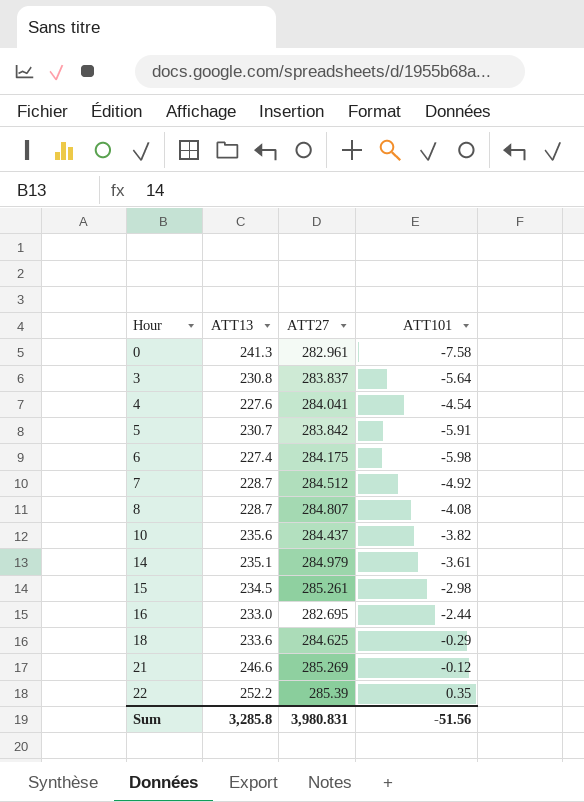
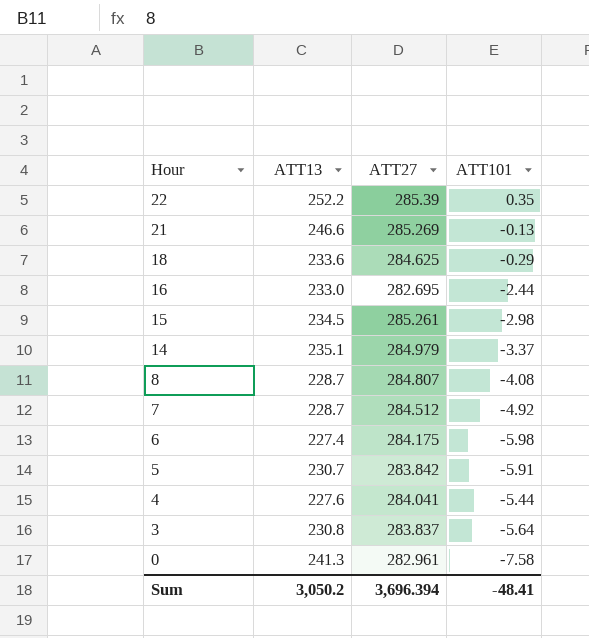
row order: Hour ascending -> Hour descending
row 10: 235.6 | 284.437 | -3.82 -> none
21 | ATT101: -0.12 -> -0.13
14 | ATT101: -3.61 -> -3.37
4 | ATT101: -4.54 -> -5.44
Sum | ATT13: 3,285.8 -> 3,050.2
Sum | ATT27: 3,980.831 -> 3,696.394
Sum | ATT101: -51.56 -> -48.41

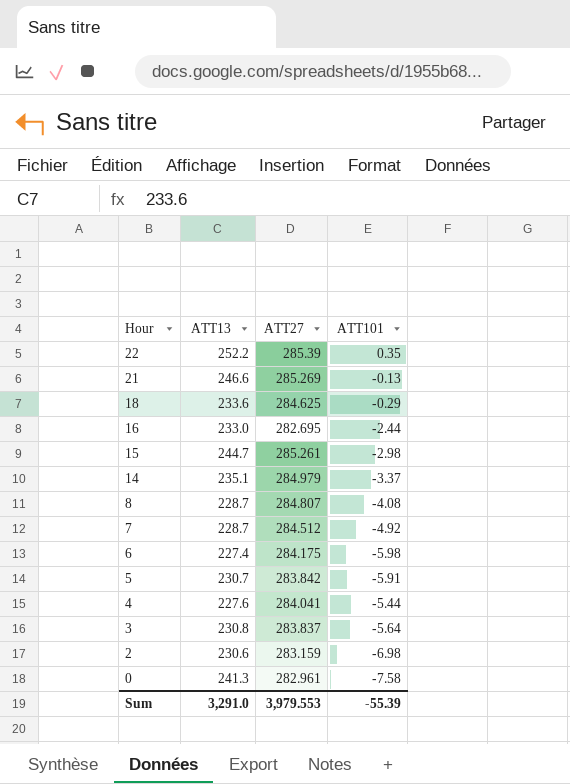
15 | ATT13: 234.5 -> 244.7
row 2: none -> 230.6 | 283.159 | -6.98
Sum | ATT13: 3,050.2 -> 3,291.0
Sum | ATT27: 3,696.394 -> 3,979.553
Sum | ATT101: -48.41 -> -55.39

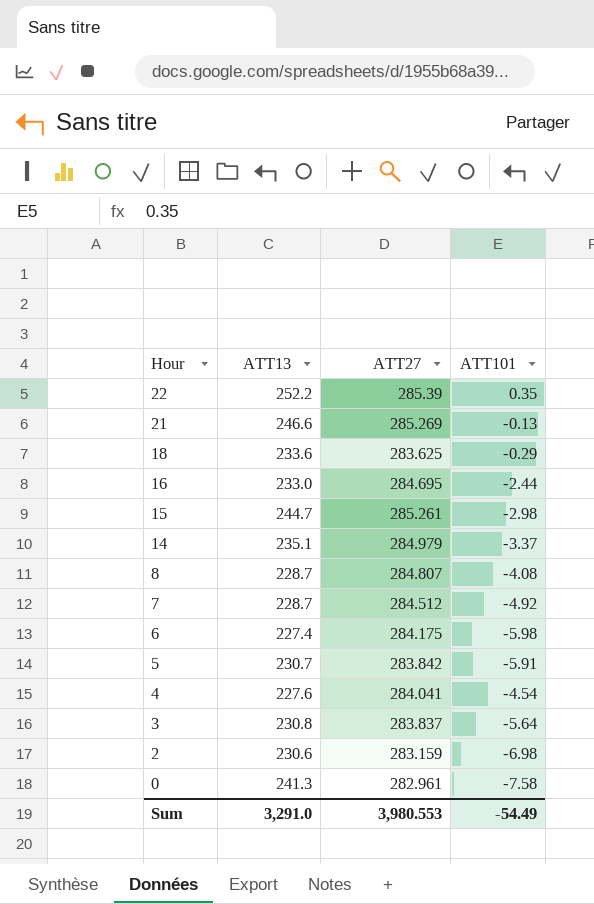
18 | ATT27: 284.625 -> 283.625
16 | ATT27: 282.695 -> 284.695
4 | ATT101: -5.44 -> -4.54
Sum | ATT27: 3,979.553 -> 3,980.553
Sum | ATT101: -55.39 -> -54.49

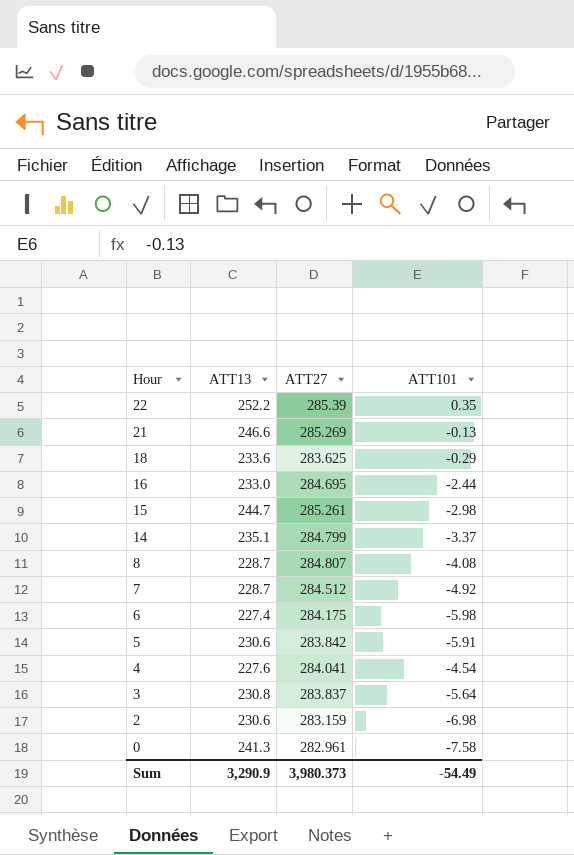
14 | ATT27: 284.979 -> 284.799
5 | ATT13: 230.7 -> 230.6
Sum | ATT13: 3,291.0 -> 3,290.9
Sum | ATT27: 3,980.553 -> 3,980.373

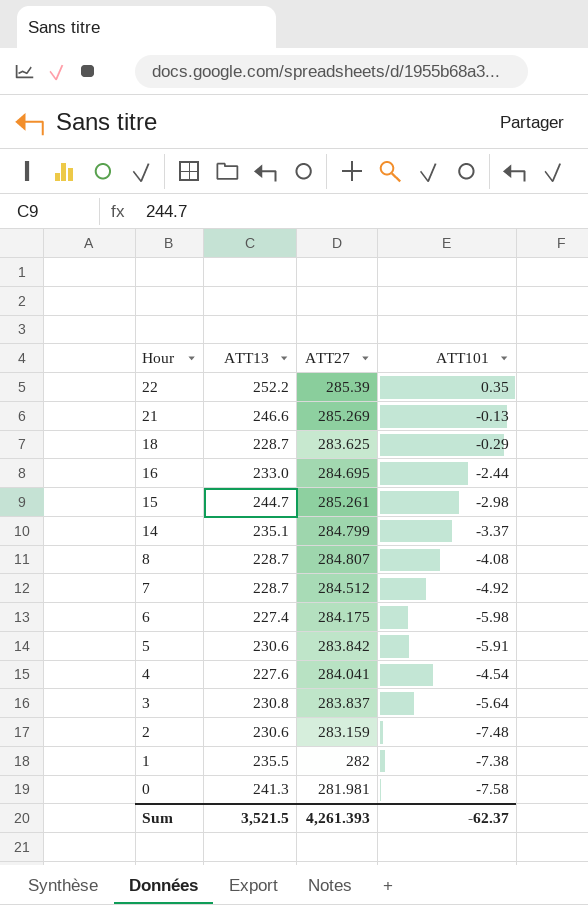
18 | ATT13: 233.6 -> 228.7
2 | ATT101: -6.98 -> -7.48
row 1: none -> 235.5 | 282 | -7.38
0 | ATT27: 282.961 -> 281.981
Sum | ATT13: 3,290.9 -> 3,521.5
Sum | ATT27: 3,980.373 -> 4,261.393
Sum | ATT101: -54.49 -> -62.37

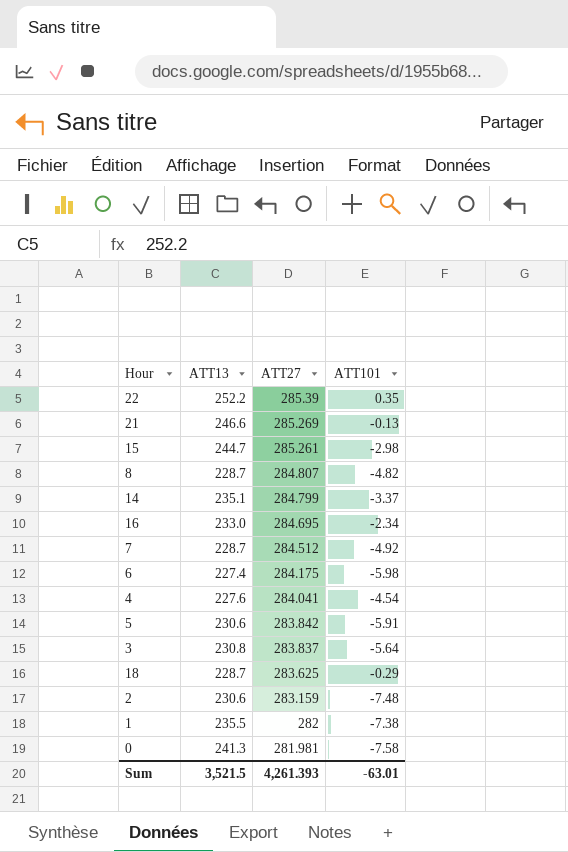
row order: Hour descending -> ATT27 descending
8 | ATT101: -4.08 -> -4.82
16 | ATT101: -2.44 -> -2.34
Sum | ATT101: -62.37 -> -63.01

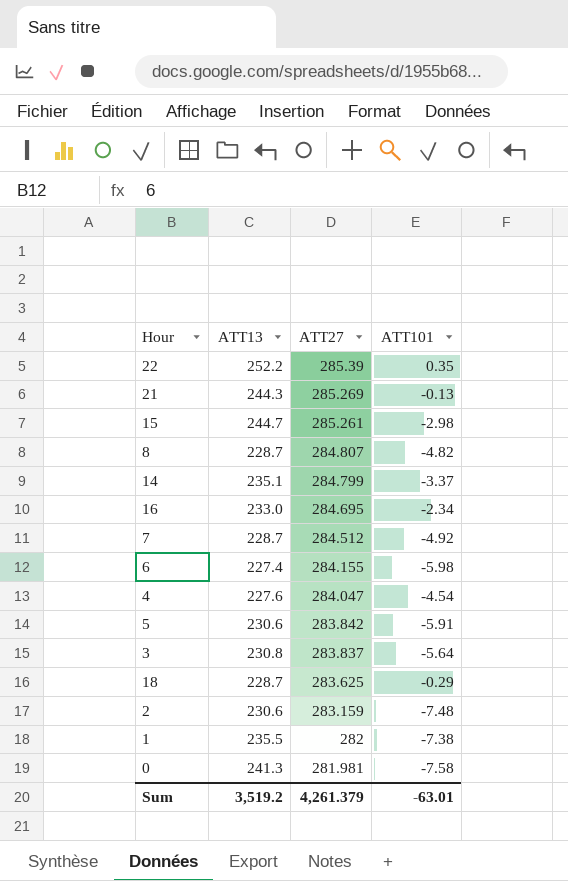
21 | ATT13: 246.6 -> 244.3
6 | ATT27: 284.175 -> 284.155
4 | ATT27: 284.041 -> 284.047
Sum | ATT13: 3,521.5 -> 3,519.2
Sum | ATT27: 4,261.393 -> 4,261.379

